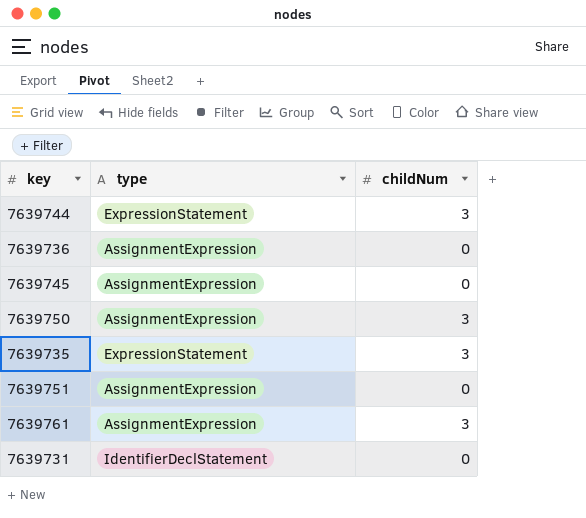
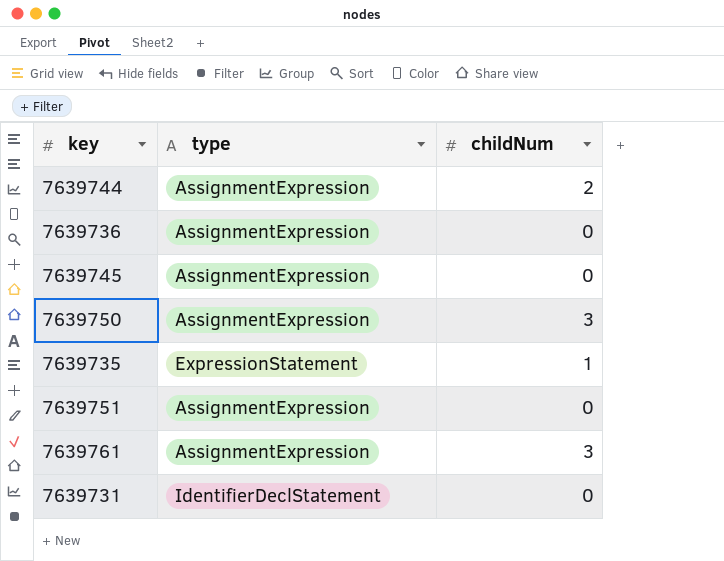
7639744 | type: ExpressionStatement -> AssignmentExpression
7639744 | childNum: 3 -> 2
7639735 | childNum: 3 -> 1

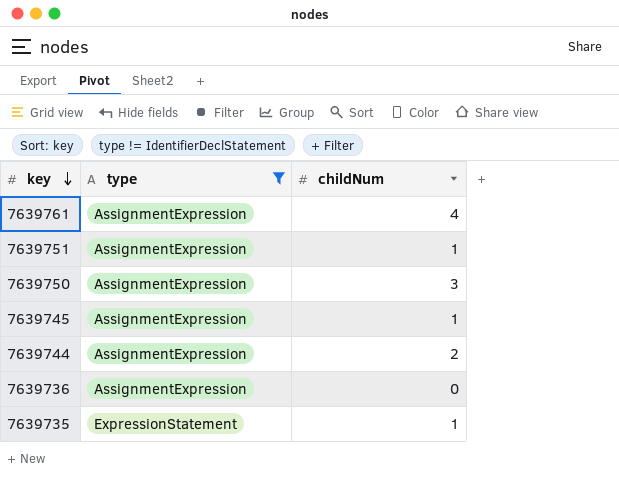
filter: none -> type != IdentifierDeclStatement
row order: none -> key descending
7639761 | childNum: 3 -> 4
7639751 | childNum: 0 -> 1
7639745 | childNum: 0 -> 1

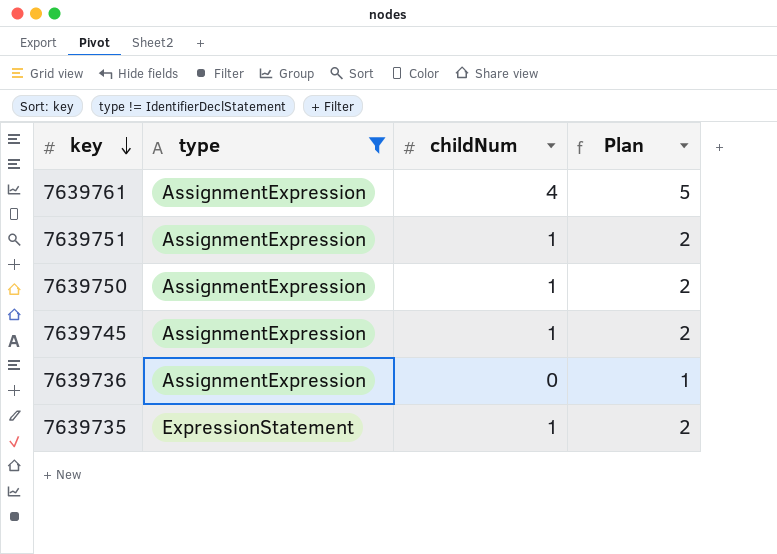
column Plan | formula: none -> [childNum] + 1
row 7639744: AssignmentExpression | 2 -> none
7639750 | childNum: 3 -> 1

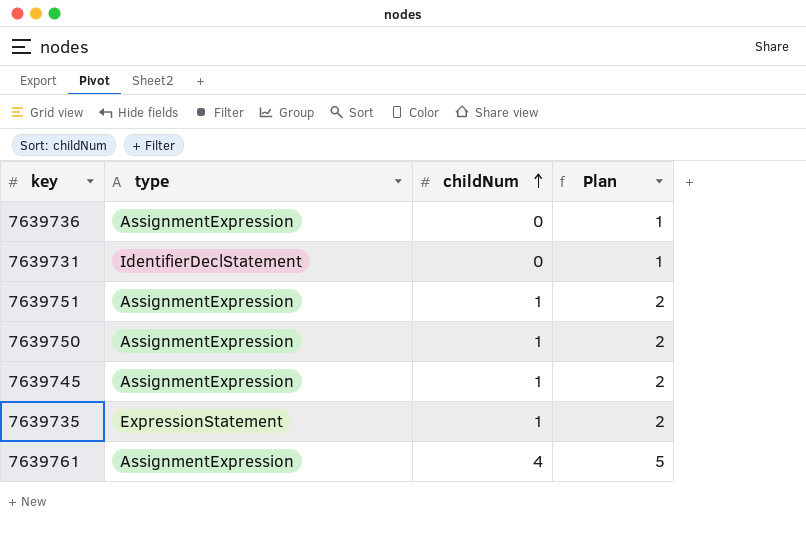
filter: type != IdentifierDeclStatement -> none
row order: key descending -> childNum ascending

